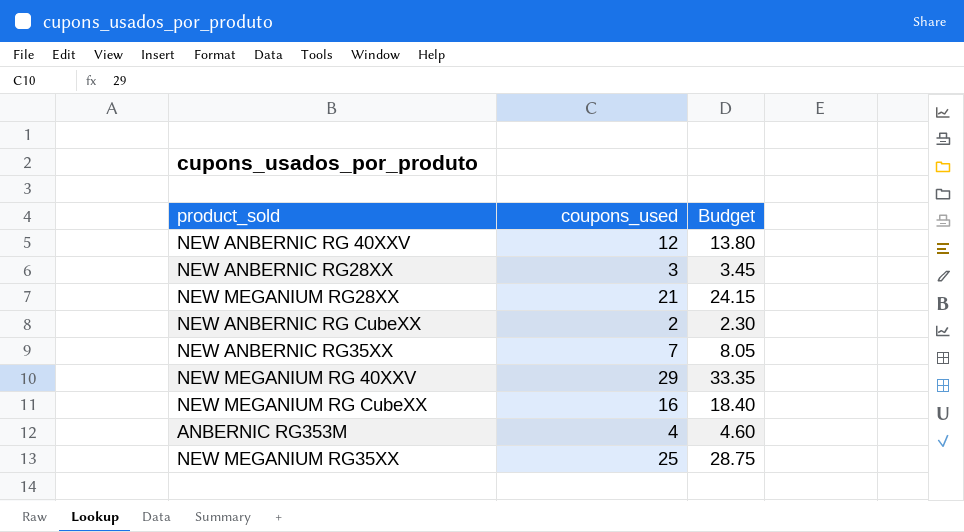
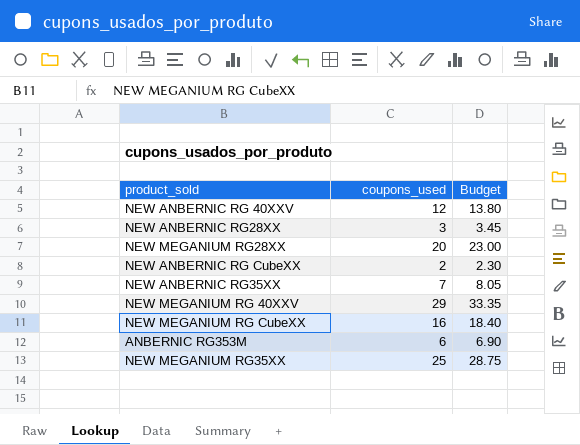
NEW MEGANIUM RG28XX | coupons_used: 21 -> 20
NEW MEGANIUM RG28XX | Budget: 24.15 -> 23.00
ANBERNIC RG353M | coupons_used: 4 -> 6
ANBERNIC RG353M | Budget: 4.60 -> 6.90

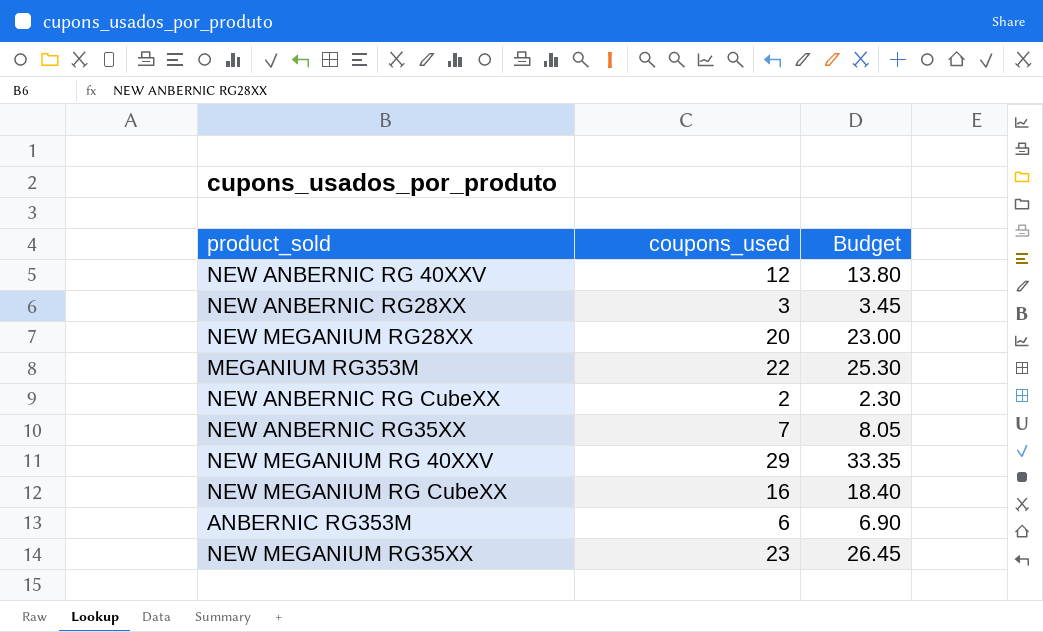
row MEGANIUM RG353M: none -> 22 | 25.30
NEW MEGANIUM RG35XX | coupons_used: 25 -> 23
NEW MEGANIUM RG35XX | Budget: 28.75 -> 26.45

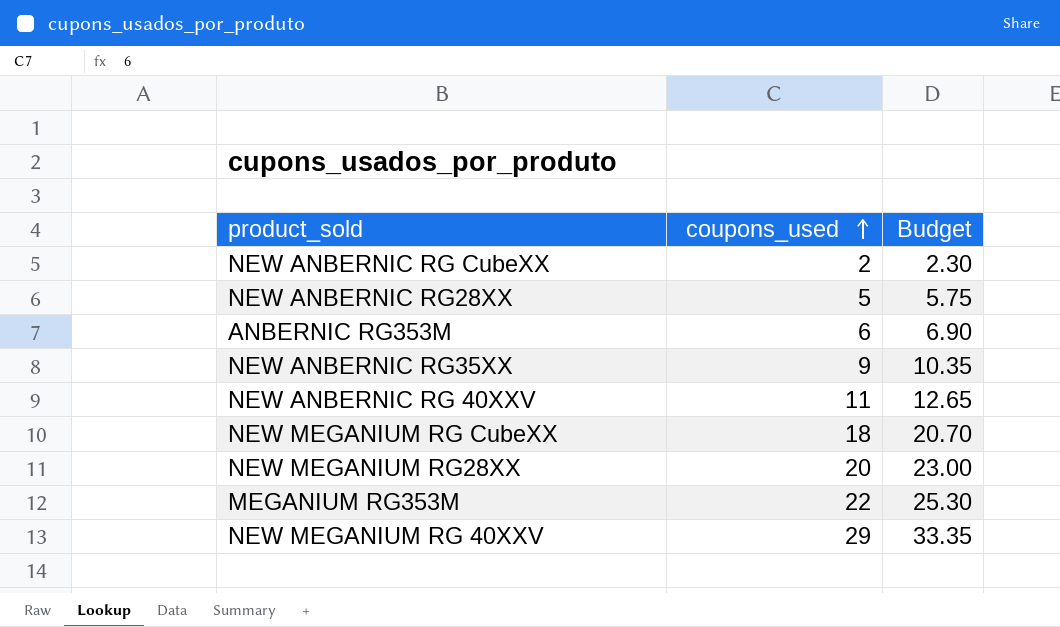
row order: none -> coupons_used ascending
row NEW MEGANIUM RG35XX: 23 | 26.45 -> none
NEW ANBERNIC RG28XX | coupons_used: 3 -> 5
NEW ANBERNIC RG28XX | Budget: 3.45 -> 5.75
NEW ANBERNIC RG35XX | coupons_used: 7 -> 9
NEW ANBERNIC RG35XX | Budget: 8.05 -> 10.35
NEW ANBERNIC RG 40XXV | coupons_used: 12 -> 11
NEW ANBERNIC RG 40XXV | Budget: 13.80 -> 12.65
NEW MEGANIUM RG CubeXX | coupons_used: 16 -> 18
NEW MEGANIUM RG CubeXX | Budget: 18.40 -> 20.70

